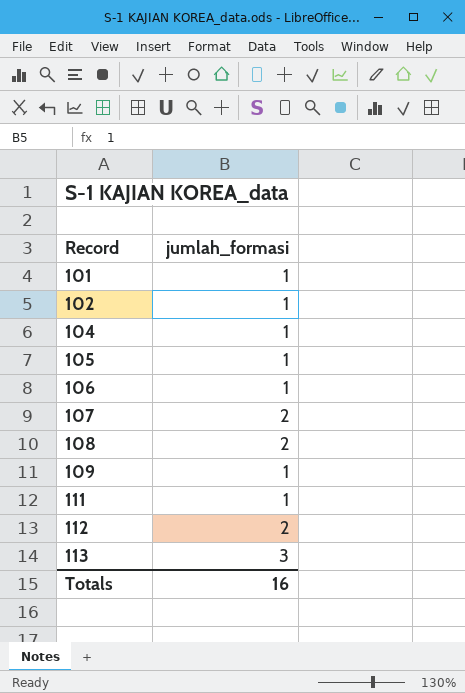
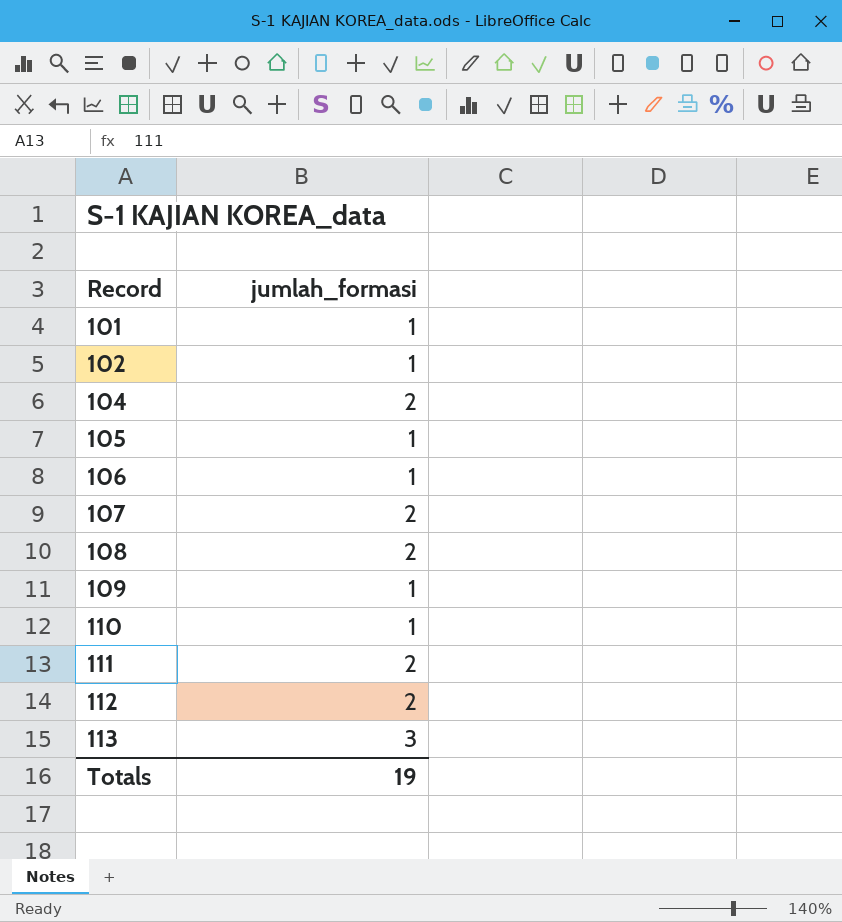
104 | jumlah_formasi: 1 -> 2
row 110: none -> 1
111 | jumlah_formasi: 1 -> 2
Totals | jumlah_formasi: 16 -> 19

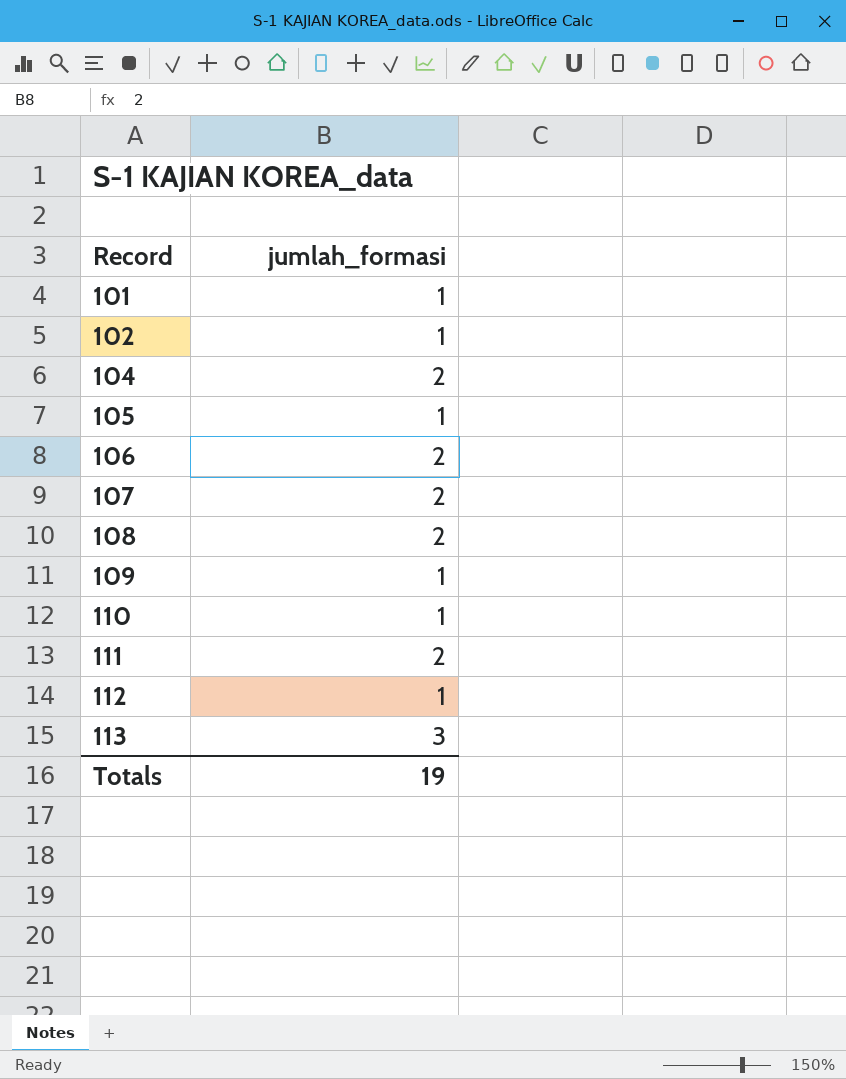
106 | jumlah_formasi: 1 -> 2
112 | jumlah_formasi: 2 -> 1

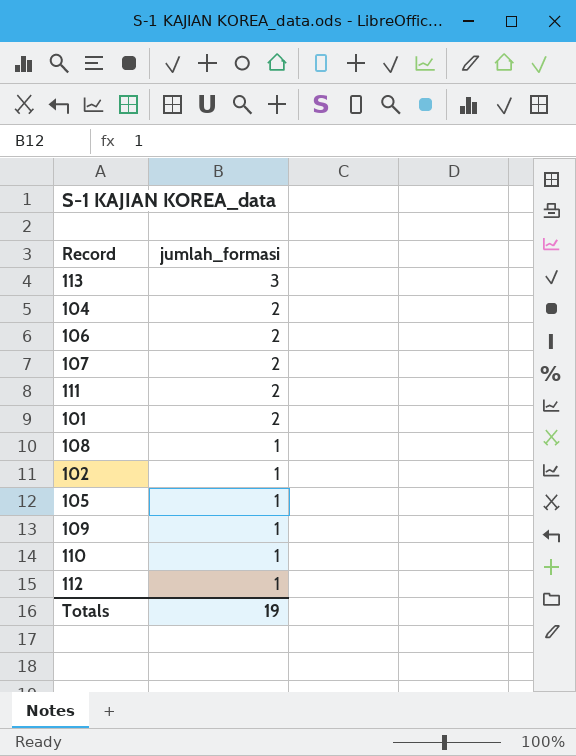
row order: Record ascending -> jumlah_formasi descending
101 | jumlah_formasi: 1 -> 2
108 | jumlah_formasi: 2 -> 1

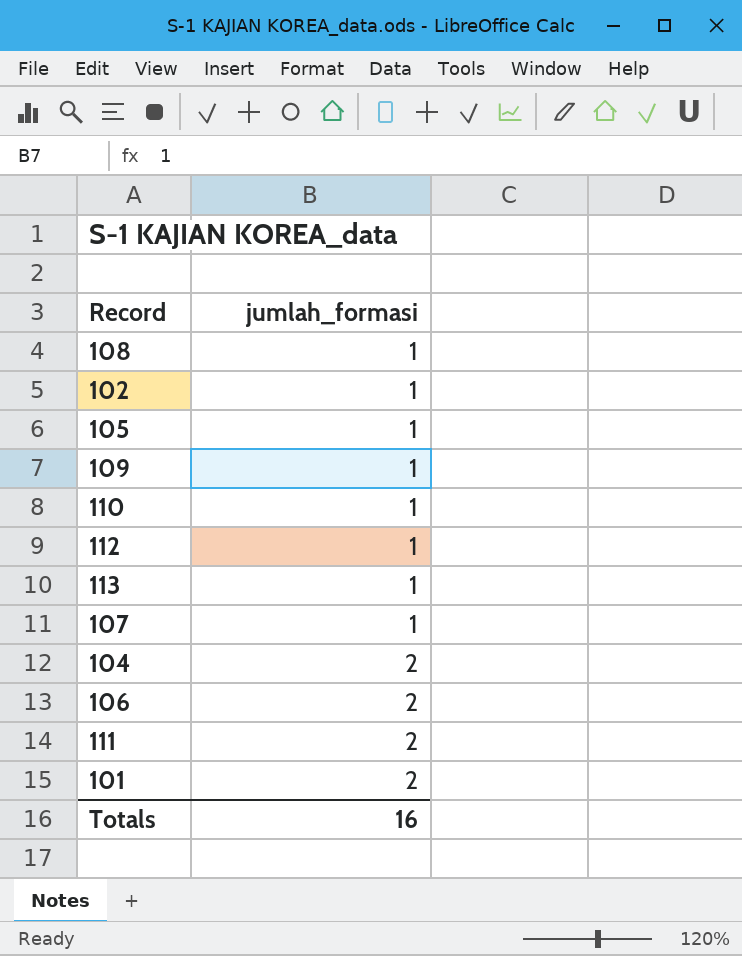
row order: jumlah_formasi descending -> jumlah_formasi ascending
113 | jumlah_formasi: 3 -> 1
107 | jumlah_formasi: 2 -> 1
Totals | jumlah_formasi: 19 -> 16

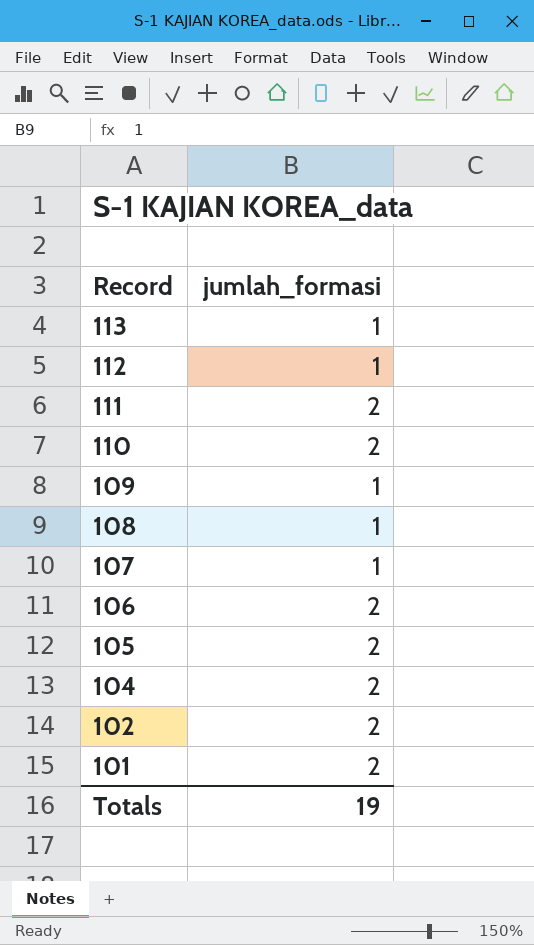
row order: jumlah_formasi ascending -> Record descending
110 | jumlah_formasi: 1 -> 2
105 | jumlah_formasi: 1 -> 2
102 | jumlah_formasi: 1 -> 2
Totals | jumlah_formasi: 16 -> 19

